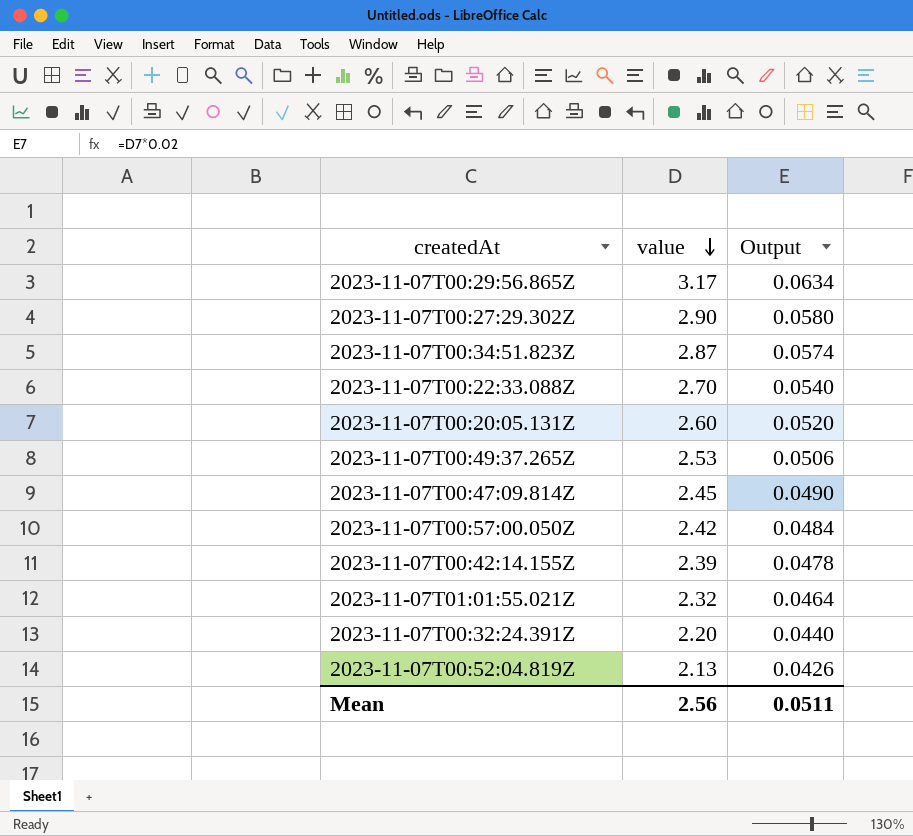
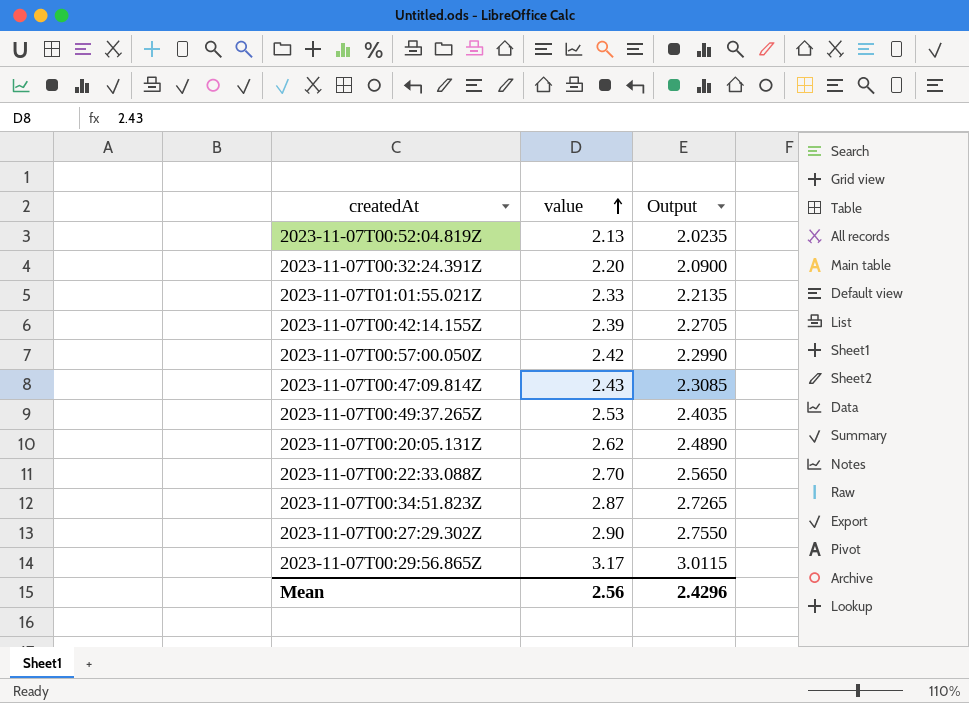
row order: value descending -> value ascending
column Output | formula: [value] * 0.02 -> [value] * 0.95
2023-11-07T01:01:55.021Z | value: 2.32 -> 2.33
2023-11-07T00:47:09.814Z | value: 2.45 -> 2.43
2023-11-07T00:20:05.131Z | value: 2.60 -> 2.62
Mean | Output: 0.0511 -> 2.4296

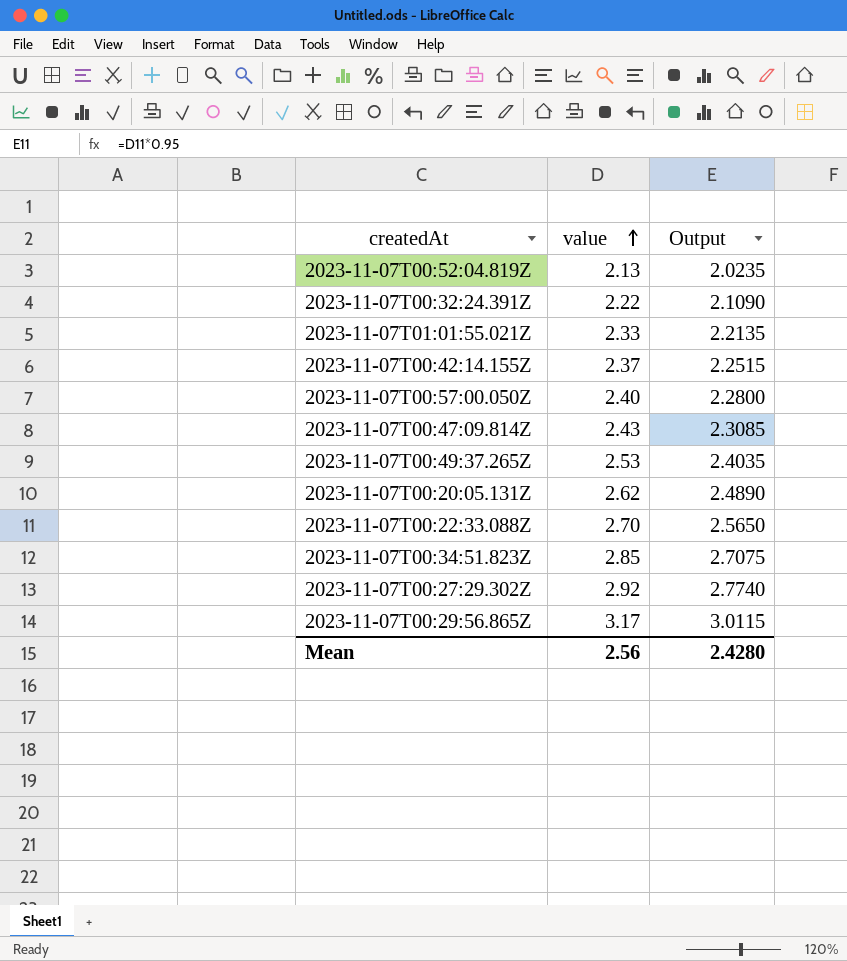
2023-11-07T00:32:24.391Z | value: 2.20 -> 2.22
2023-11-07T00:32:24.391Z | Output: 2.0900 -> 2.1090
2023-11-07T00:42:14.155Z | value: 2.39 -> 2.37
2023-11-07T00:42:14.155Z | Output: 2.2705 -> 2.2515
2023-11-07T00:57:00.050Z | value: 2.42 -> 2.40
2023-11-07T00:57:00.050Z | Output: 2.2990 -> 2.2800
2023-11-07T00:34:51.823Z | value: 2.87 -> 2.85
2023-11-07T00:34:51.823Z | Output: 2.7265 -> 2.7075
2023-11-07T00:27:29.302Z | value: 2.90 -> 2.92
2023-11-07T00:27:29.302Z | Output: 2.7550 -> 2.7740
Mean | Output: 2.4296 -> 2.4280

